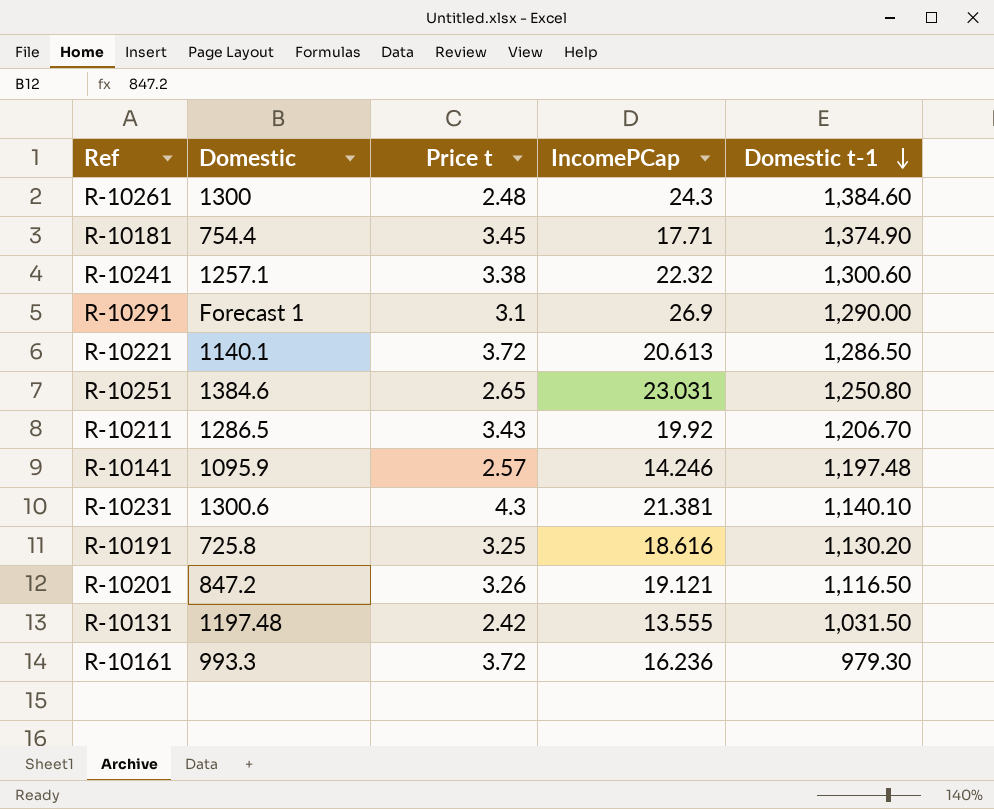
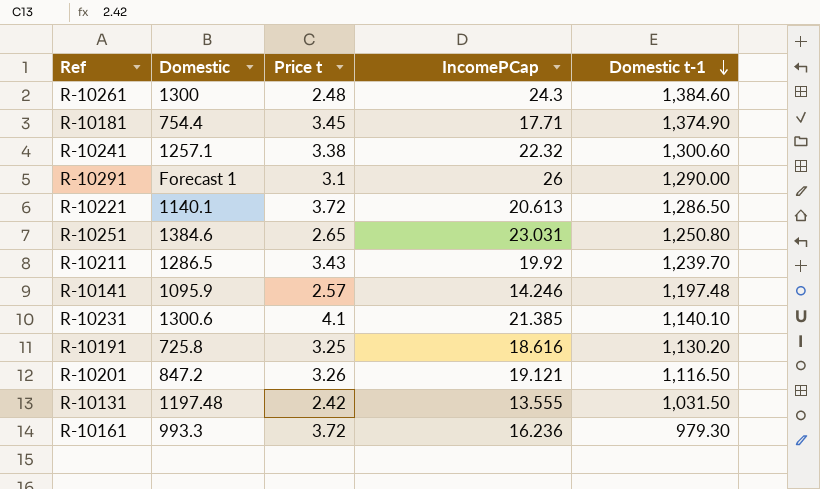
R-10291 | IncomePCap: 26.9 -> 26
R-10211 | Domestic t-1: 1,206.70 -> 1,239.70
R-10231 | Price t: 4.3 -> 4.1
R-10231 | IncomePCap: 21.381 -> 21.385

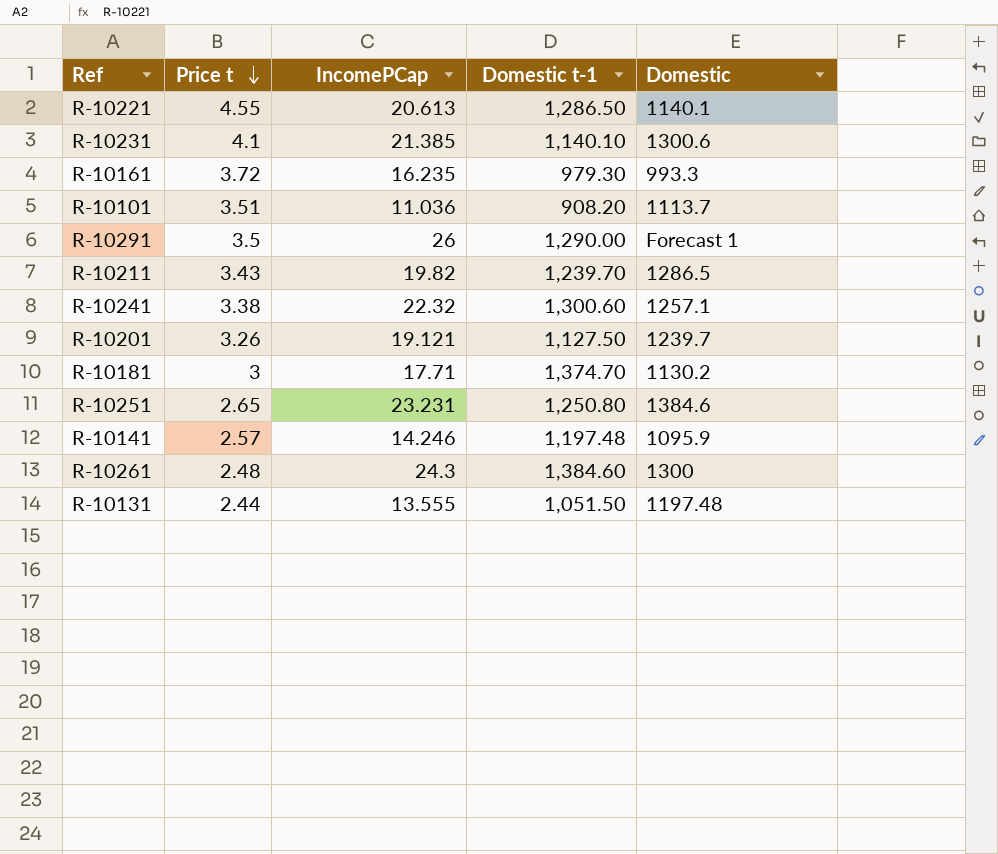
row order: Domestic t-1 descending -> Price t descending
column Domestic | position: 2 -> 5
row R-10191: 725.8 | 3.25 | 18.616 | 1,130.20 -> none
R-10221 | Price t: 3.72 -> 4.55
R-10161 | IncomePCap: 16.236 -> 16.235
row R-10101: none -> 3.51 | 11.036 | 908.20 | 1113.7
R-10291 | Price t: 3.1 -> 3.5
R-10211 | IncomePCap: 19.92 -> 19.82
R-10201 | Domestic t-1: 1,116.50 -> 1,127.50
R-10201 | Domestic: 847.2 -> 1239.7
R-10181 | Price t: 3.45 -> 3
R-10181 | Domestic t-1: 1,374.90 -> 1,374.70
R-10181 | Domestic: 754.4 -> 1130.2
R-10251 | IncomePCap: 23.031 -> 23.231
R-10131 | Price t: 2.42 -> 2.44
R-10131 | Domestic t-1: 1,031.50 -> 1,051.50

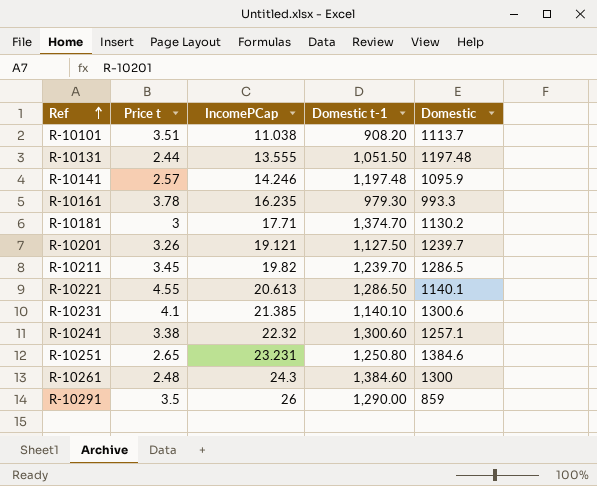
row order: Price t descending -> Ref ascending
R-10101 | IncomePCap: 11.036 -> 11.038
R-10161 | Price t: 3.72 -> 3.78
R-10211 | Price t: 3.43 -> 3.45
R-10291 | Domestic: Forecast 1 -> 859

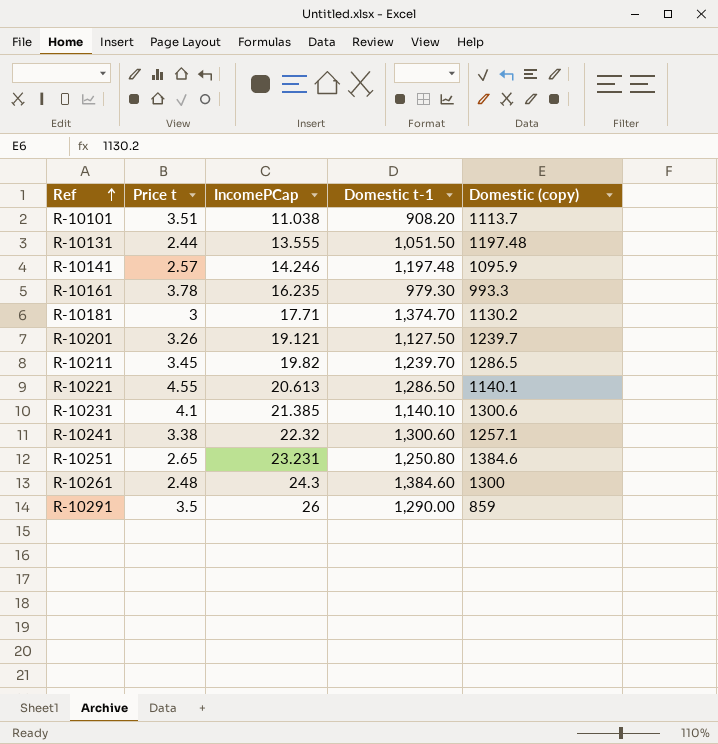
column name: Domestic -> Domestic (copy)

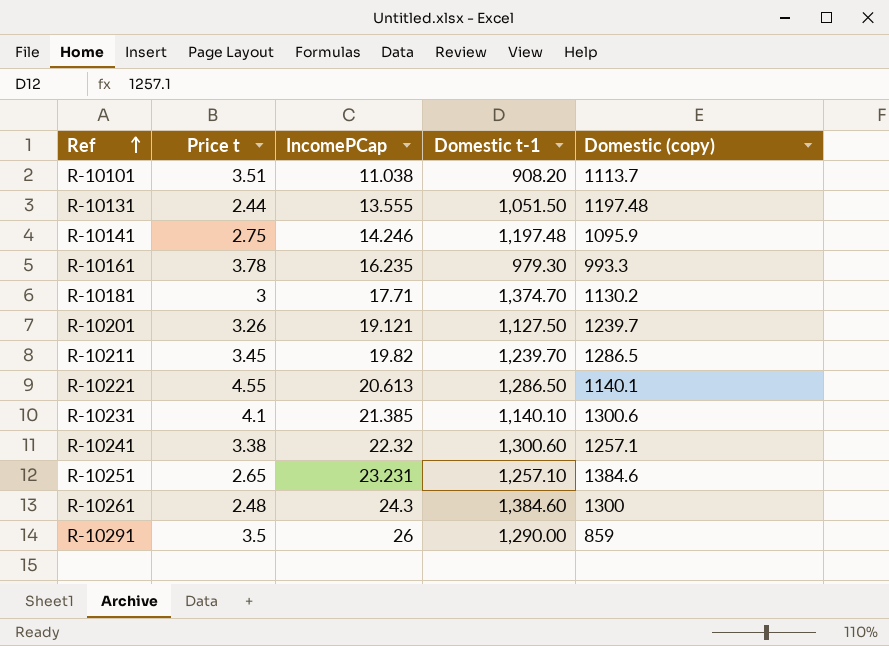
R-10141 | Price t: 2.57 -> 2.75
R-10251 | Domestic t-1: 1,250.80 -> 1,257.10

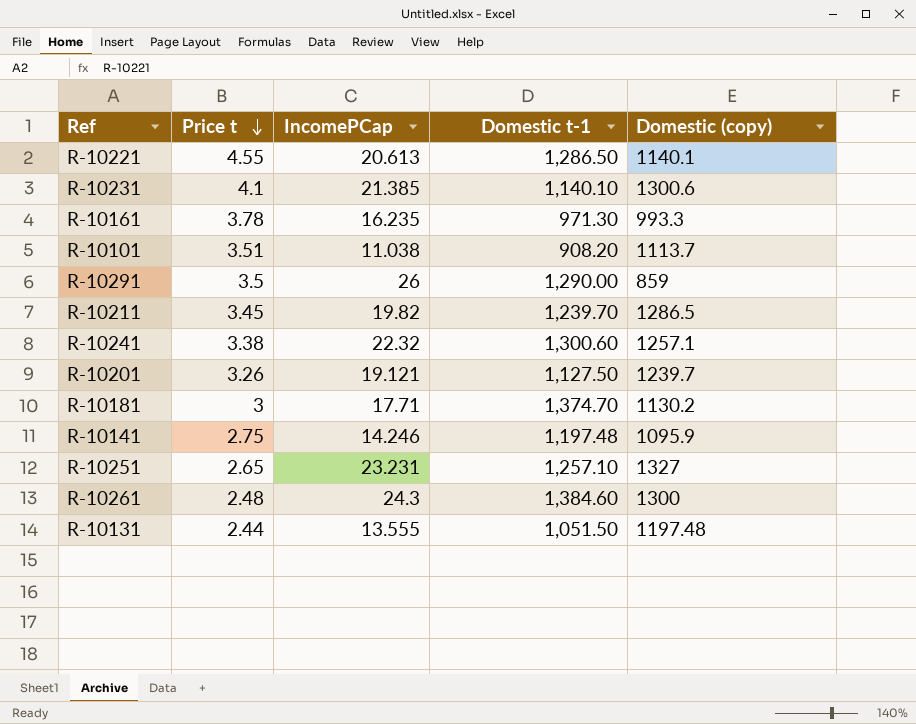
row order: Ref ascending -> Price t descending
R-10161 | Domestic t-1: 979.30 -> 971.30
R-10251 | Domestic (copy): 1384.6 -> 1327

